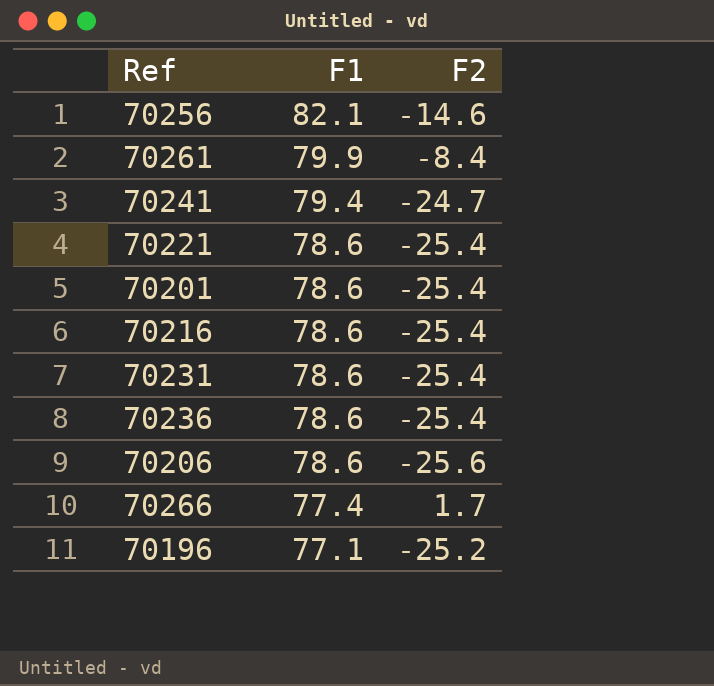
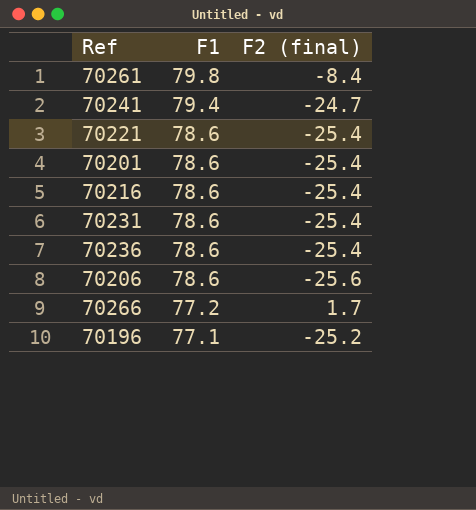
column name: F2 -> F2 (final)
row 70256: 82.1 | -14.6 -> none
70261 | F1: 79.9 -> 79.8
70266 | F1: 77.4 -> 77.2

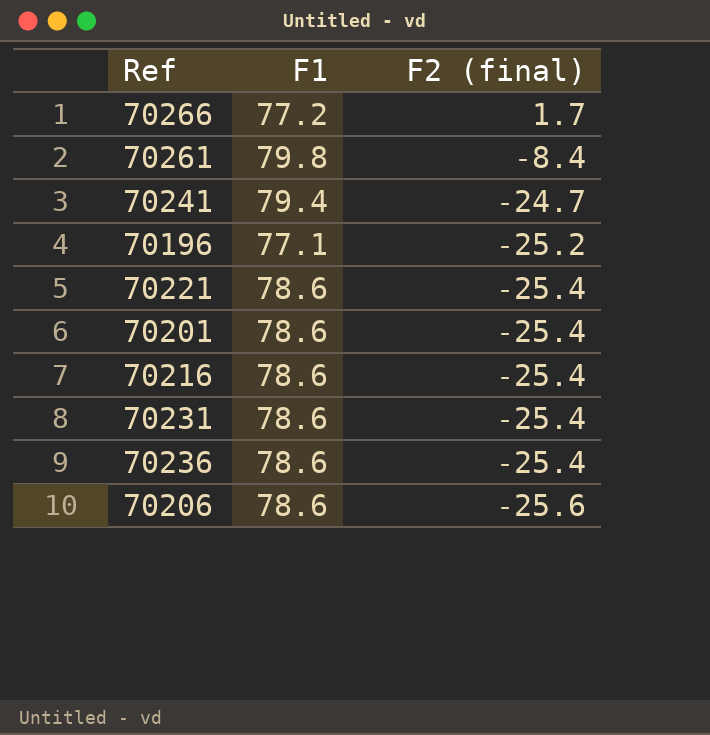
row order: F1 descending -> F2 (final) descending

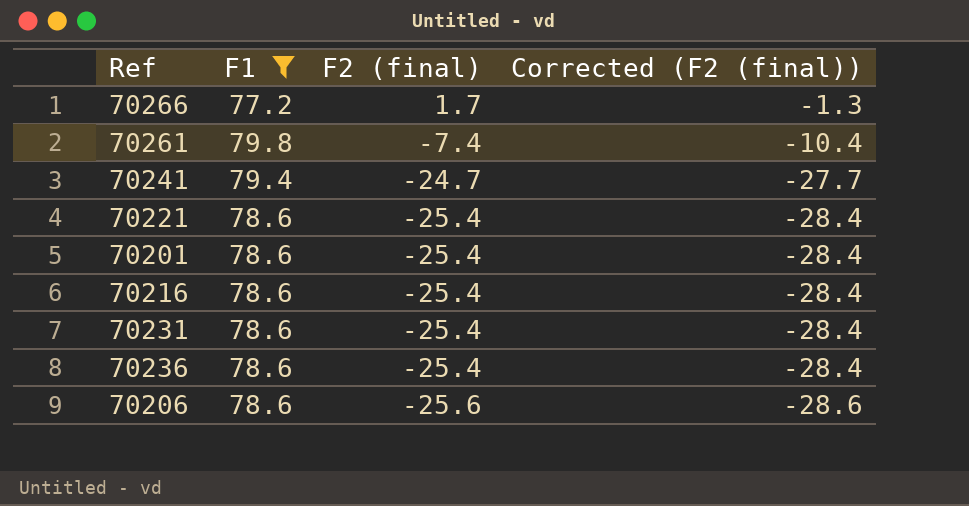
filter: none -> F1 != 77.1
column Corrected (F2 (final)) | formula: none -> [F2 (final)] - 3
70261 | F2 (final): -8.4 -> -7.4

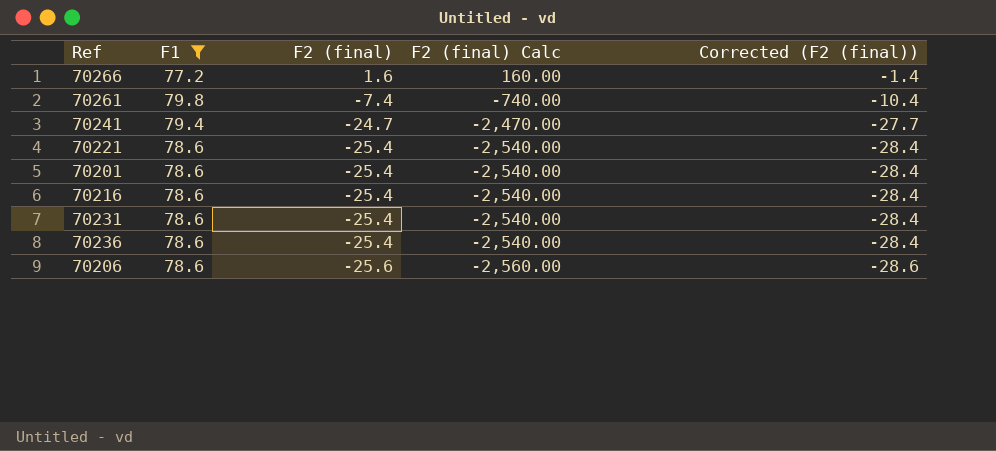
column F2 (final) Calc | formula: none -> [F2 (final)] * 100
70266 | F2 (final): 1.7 -> 1.6
70266 | Corrected (F2 (final)): -1.3 -> -1.4

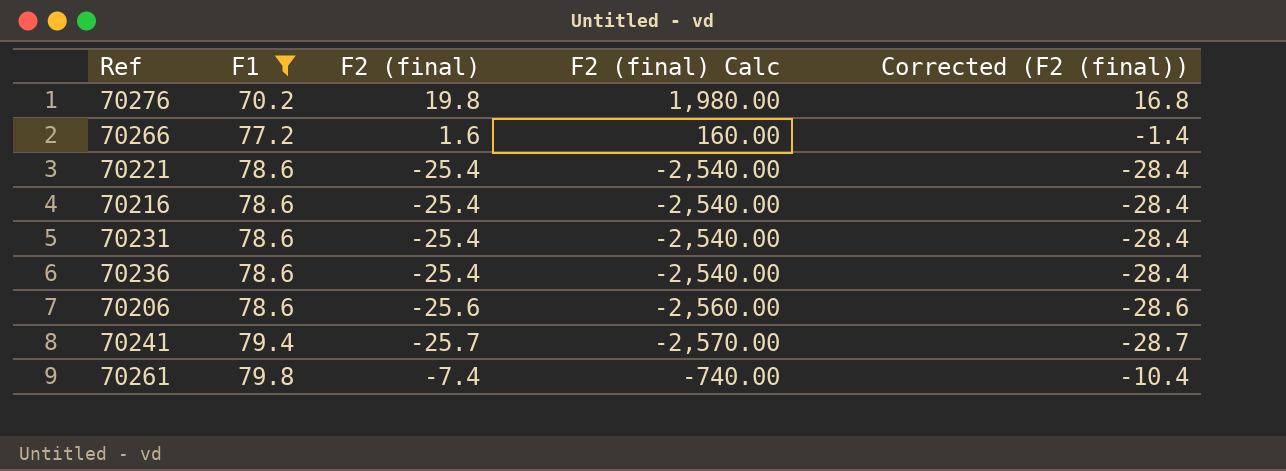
row order: F2 (final) descending -> F1 ascending
row 70201: 78.6 | -25.4 | -2,540.00 | -28.4 -> none
row 70276: none -> 70.2 | 19.8 | 1,980.00 | 16.8
70241 | F2 (final): -24.7 -> -25.7
70241 | F2 (final) Calc: -2,470.00 -> -2,570.00
70241 | Corrected (F2 (final)): -27.7 -> -28.7

